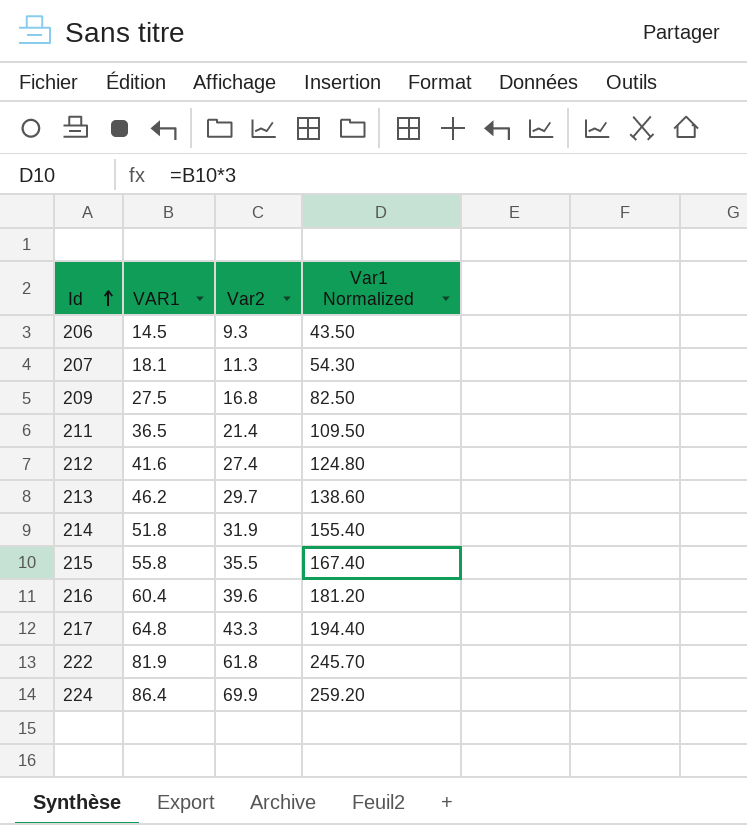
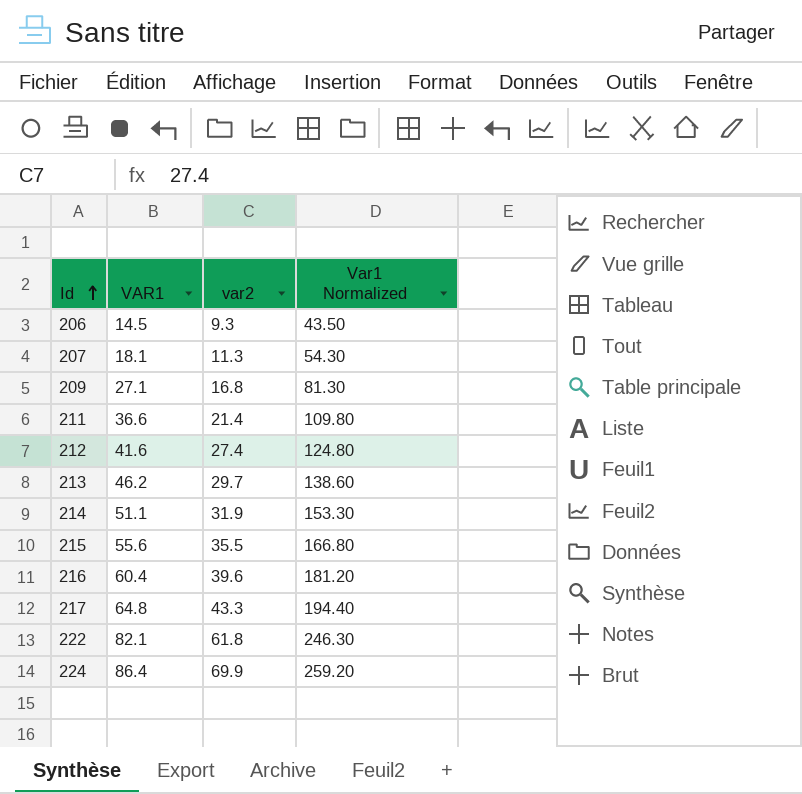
column name: Var2 -> var2
209 | VAR1: 27.5 -> 27.1
209 | Var1 Normalized: 82.50 -> 81.30
211 | VAR1: 36.5 -> 36.6
211 | Var1 Normalized: 109.50 -> 109.80
214 | VAR1: 51.8 -> 51.1
214 | Var1 Normalized: 155.40 -> 153.30
215 | VAR1: 55.8 -> 55.6
215 | Var1 Normalized: 167.40 -> 166.80
222 | VAR1: 81.9 -> 82.1
222 | Var1 Normalized: 245.70 -> 246.30

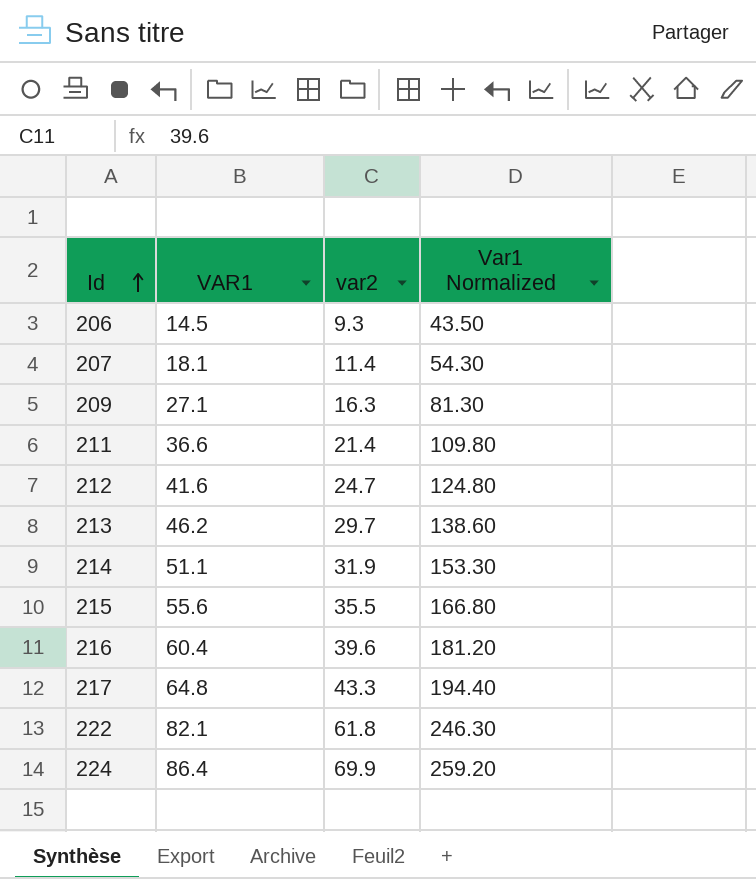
207 | var2: 11.3 -> 11.4
209 | var2: 16.8 -> 16.3
212 | var2: 27.4 -> 24.7

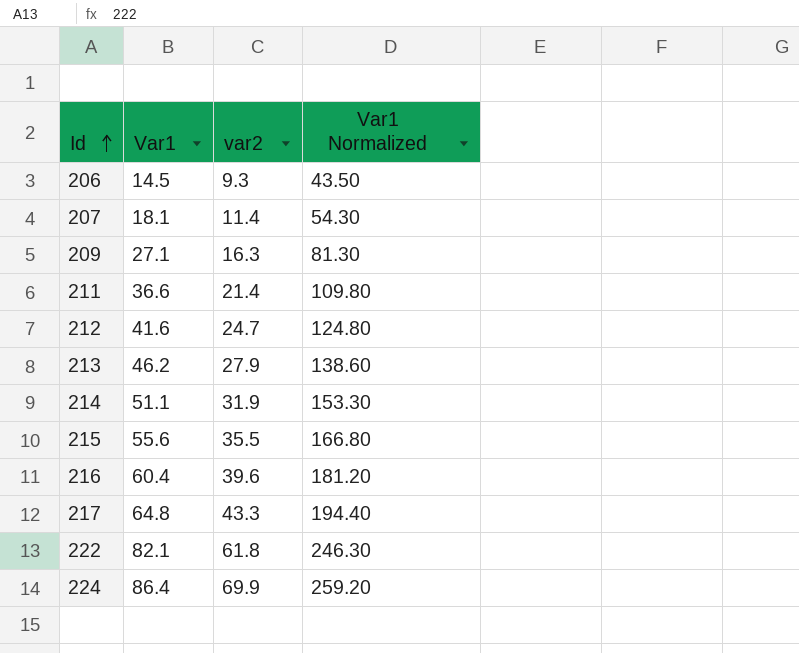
column name: VAR1 -> Var1
213 | var2: 29.7 -> 27.9

